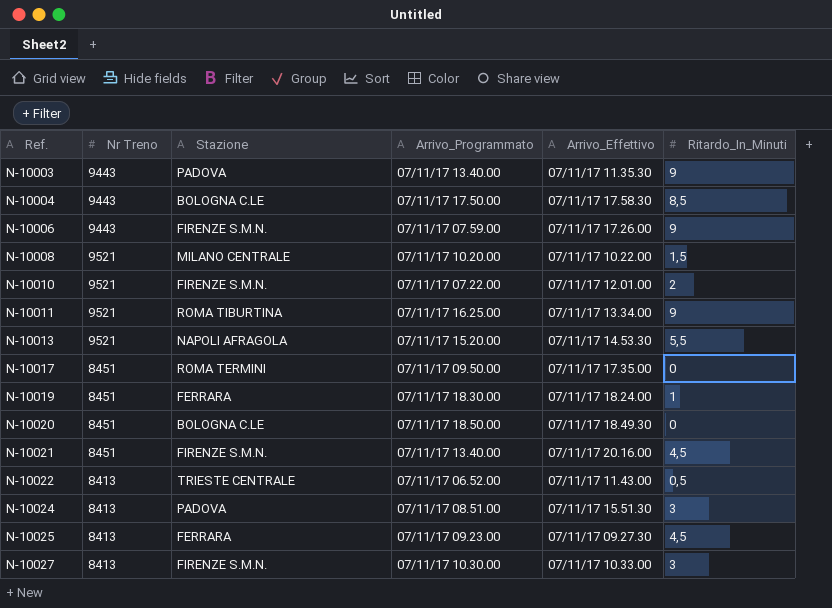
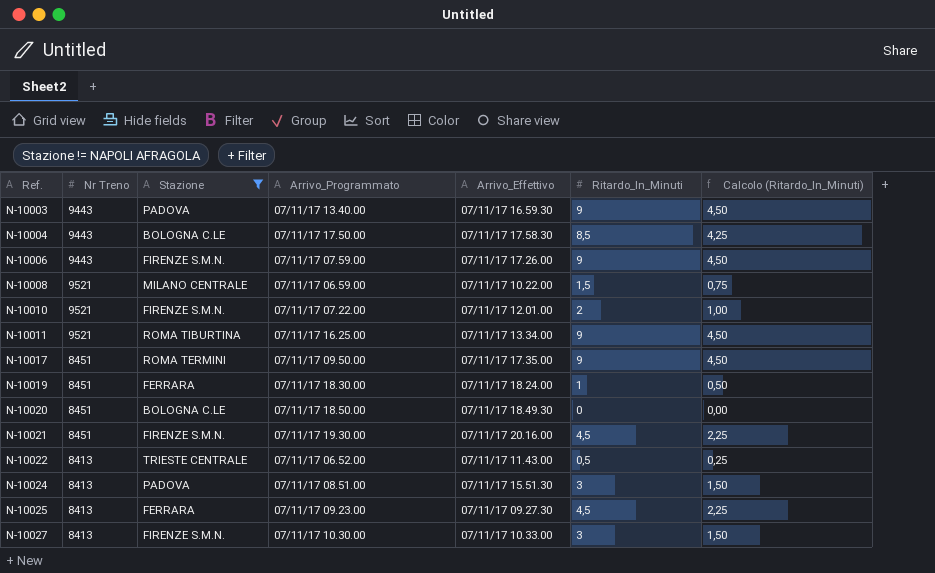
filter: none -> Stazione != NAPOLI AFRAGOLA
column Calcolo (Ritardo_In_Minuti) | formula: none -> [Ritardo_In_Minuti] * 0,5
N-10003 | Arrivo_Effettivo: 07/11/17 11.35.30 -> 07/11/17 16.59.30
N-10008 | Arrivo_Programmato: 07/11/17 10.20.00 -> 07/11/17 06.59.00
N-10017 | Ritardo_In_Minuti: 0 -> 9
N-10021 | Arrivo_Programmato: 07/11/17 13.40.00 -> 07/11/17 19.30.00

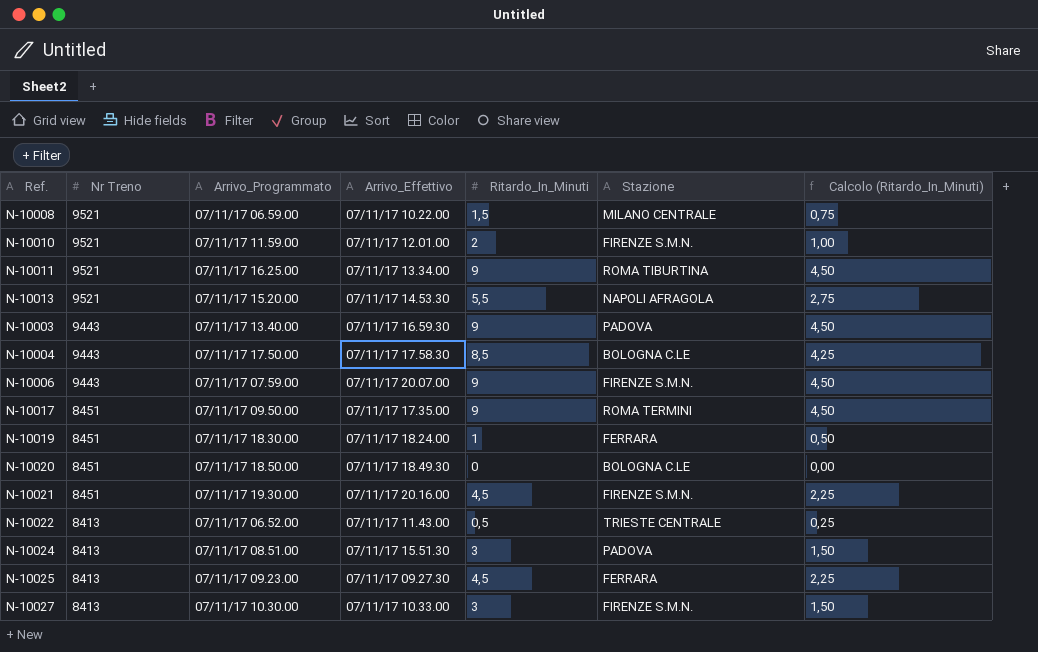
filter: Stazione != NAPOLI AFRAGOLA -> none
row order: Ref. ascending -> Nr Treno descending
column Stazione | position: 3 -> 6
N-10010 | Arrivo_Programmato: 07/11/17 07.22.00 -> 07/11/17 11.59.00
N-10006 | Arrivo_Effettivo: 07/11/17 17.26.00 -> 07/11/17 20.07.00

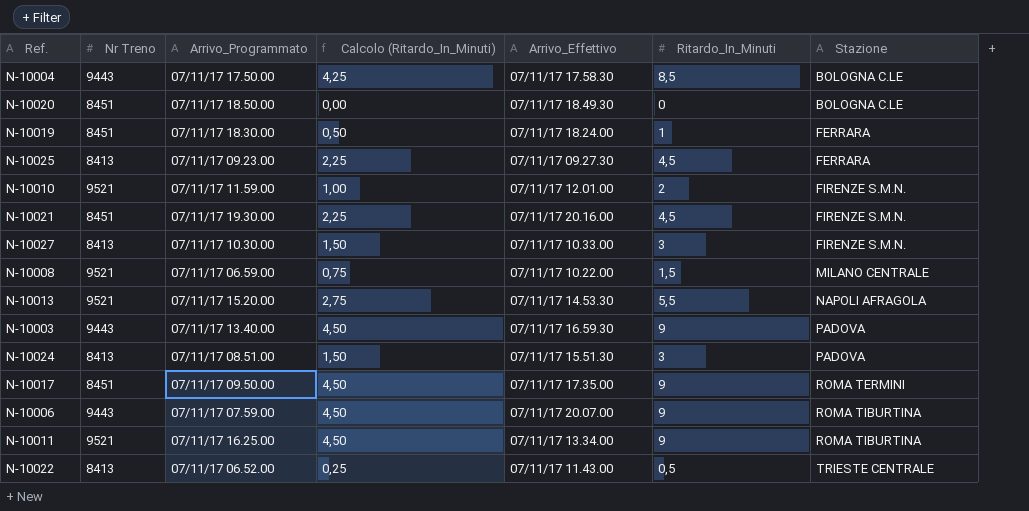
row order: Nr Treno descending -> Stazione ascending
column Calcolo (Ritardo_In_Minuti) | position: 7 -> 4
N-10006 | Stazione: FIRENZE S.M.N. -> ROMA TIBURTINA

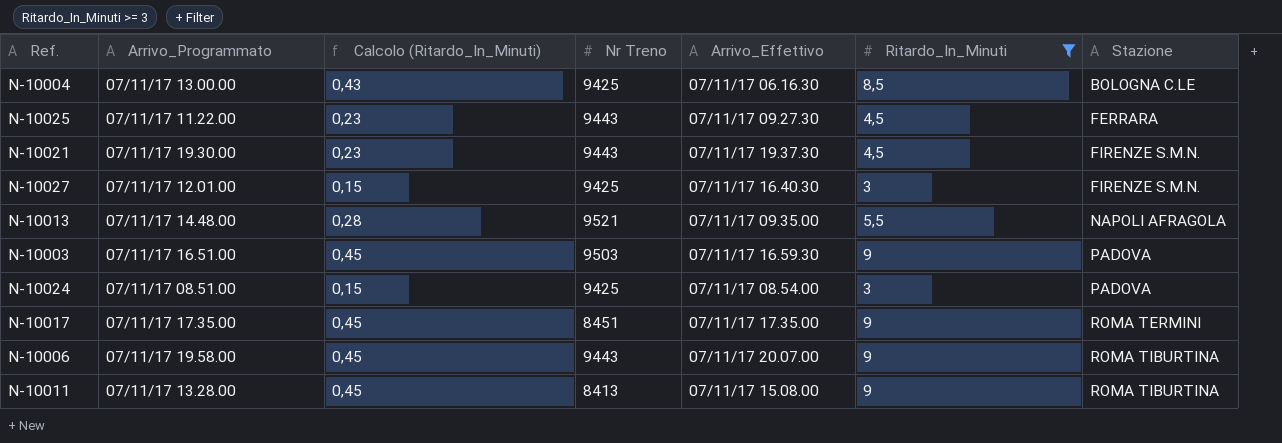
filter: none -> Ritardo_In_Minuti >= 3
column Calcolo (Ritardo_In_Minuti) | formula: [Ritardo_In_Minuti] * 0,5 -> [Ritardo_In_Minuti] * 0,05
column Nr Treno | position: 2 -> 4
N-10004 | Arrivo_Programmato: 07/11/17 17.50.00 -> 07/11/17 13.00.00
N-10004 | Nr Treno: 9443 -> 9425
N-10004 | Arrivo_Effettivo: 07/11/17 17.58.30 -> 07/11/17 06.16.30
N-10025 | Arrivo_Programmato: 07/11/17 09.23.00 -> 07/11/17 11.22.00
N-10025 | Nr Treno: 8413 -> 9443
N-10021 | Nr Treno: 8451 -> 9443
N-10021 | Arrivo_Effettivo: 07/11/17 20.16.00 -> 07/11/17 19.37.30
N-10027 | Arrivo_Programmato: 07/11/17 10.30.00 -> 07/11/17 12.01.00
N-10027 | Nr Treno: 8413 -> 9425
N-10027 | Arrivo_Effettivo: 07/11/17 10.33.00 -> 07/11/17 16.40.30
N-10013 | Arrivo_Programmato: 07/11/17 15.20.00 -> 07/11/17 14.48.00
N-10013 | Arrivo_Effettivo: 07/11/17 14.53.30 -> 07/11/17 09.35.00
N-10003 | Arrivo_Programmato: 07/11/17 13.40.00 -> 07/11/17 16.51.00
N-10003 | Nr Treno: 9443 -> 9503
N-10024 | Nr Treno: 8413 -> 9425
N-10024 | Arrivo_Effettivo: 07/11/17 15.51.30 -> 07/11/17 08.54.00
N-10017 | Arrivo_Programmato: 07/11/17 09.50.00 -> 07/11/17 17.35.00
N-10006 | Arrivo_Programmato: 07/11/17 07.59.00 -> 07/11/17 19.58.00
N-10011 | Arrivo_Programmato: 07/11/17 16.25.00 -> 07/11/17 13.28.00
N-10011 | Nr Treno: 9521 -> 8413
N-10011 | Arrivo_Effettivo: 07/11/17 13.34.00 -> 07/11/17 15.08.00

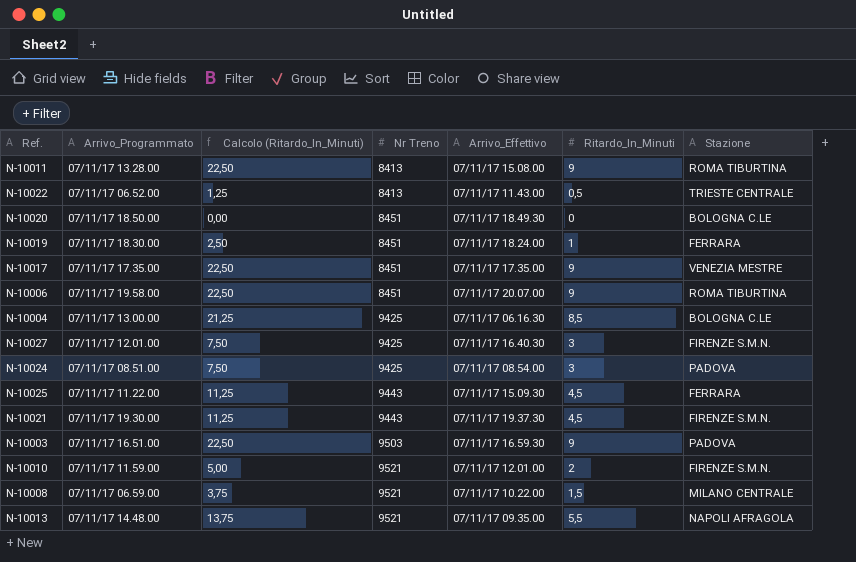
filter: Ritardo_In_Minuti >= 3 -> none
row order: Stazione ascending -> Nr Treno ascending
column Calcolo (Ritardo_In_Minuti) | formula: [Ritardo_In_Minuti] * 0,05 -> [Ritardo_In_Minuti] * 2,5
N-10017 | Stazione: ROMA TERMINI -> VENEZIA MESTRE
N-10006 | Nr Treno: 9443 -> 8451
N-10025 | Arrivo_Effettivo: 07/11/17 09.27.30 -> 07/11/17 15.09.30

